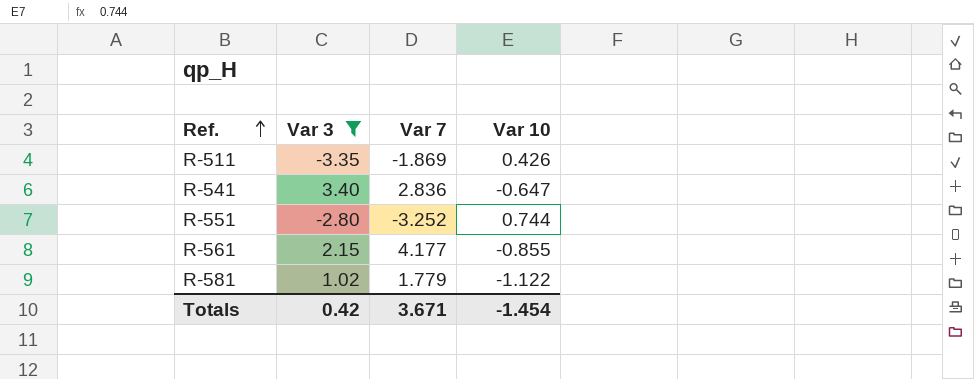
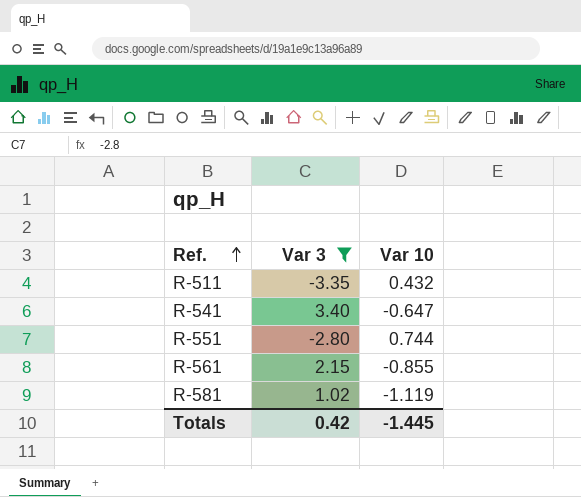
column Var 7 | position: 3 -> none
R-511 | Var 10: 0.426 -> 0.432
R-581 | Var 10: -1.122 -> -1.119
Totals | Var 10: -1.454 -> -1.445

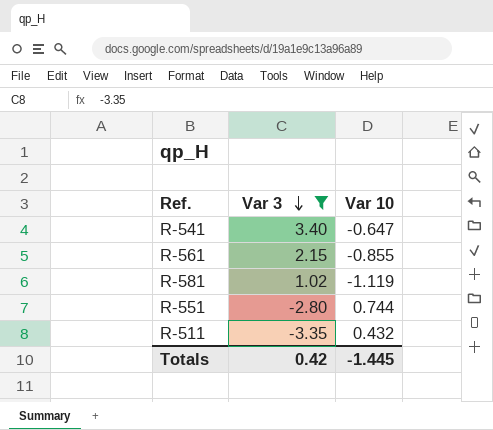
row order: Ref. ascending -> Var 3 descending

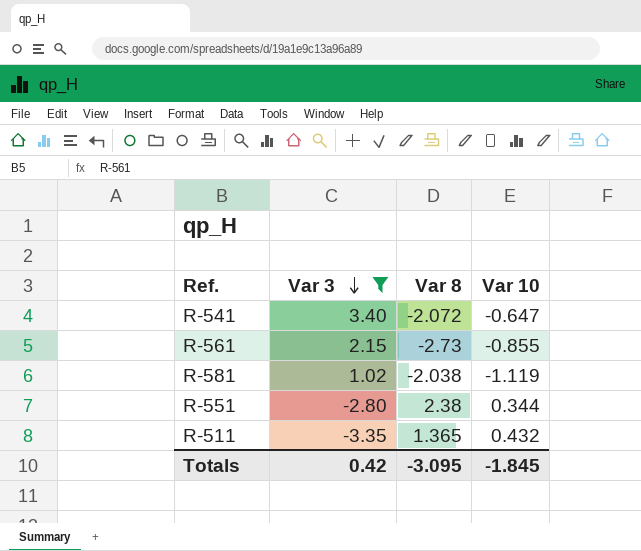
column Var 8 | position: none -> 3
R-551 | Var 10: 0.744 -> 0.344
Totals | Var 10: -1.445 -> -1.845

